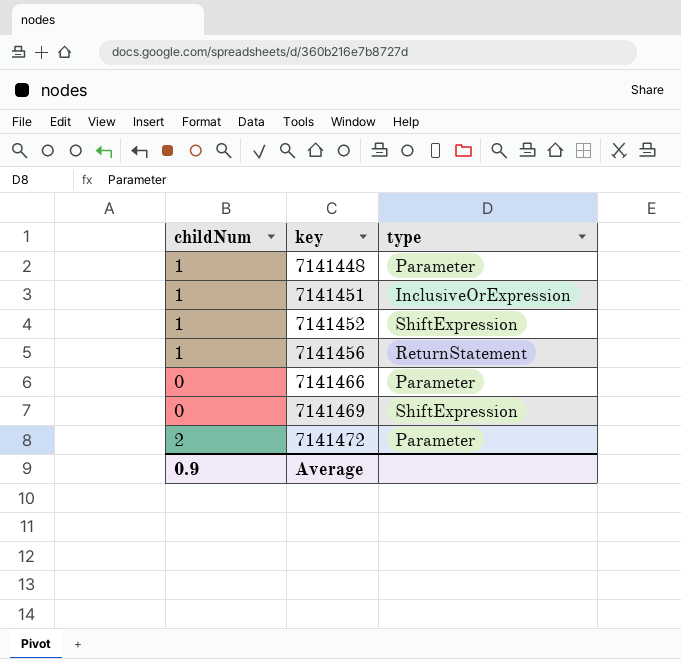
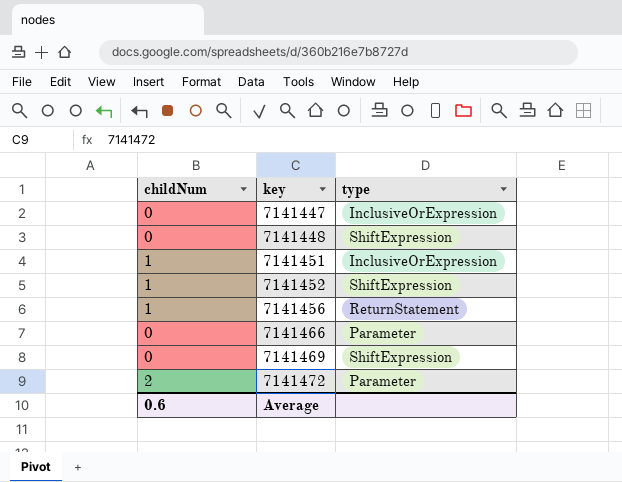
row 7141447: none -> 0 | InclusiveOrExpression
7141448 | childNum: 1 -> 0
7141448 | type: Parameter -> ShiftExpression
Average | childNum: 0.9 -> 0.6

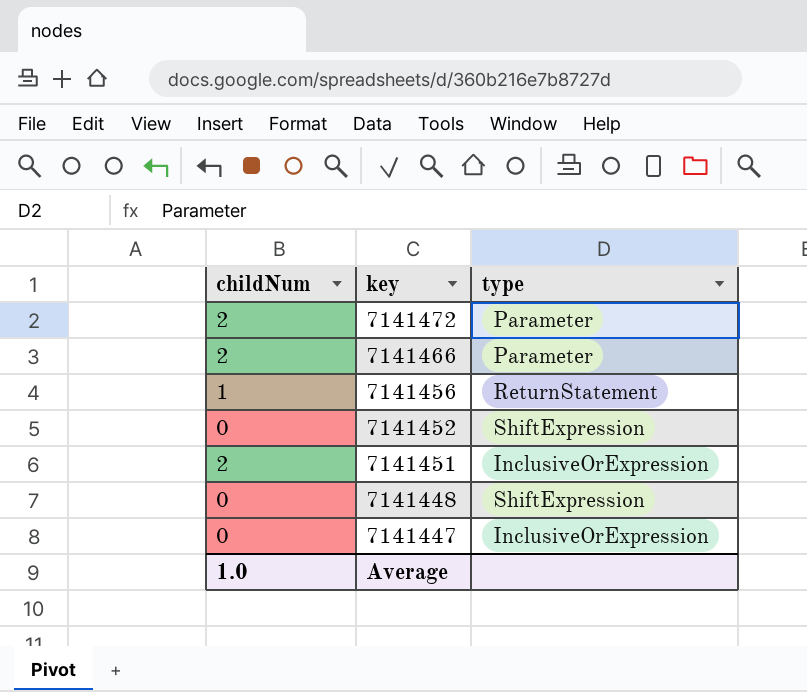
row order: key ascending -> key descending
row 7141469: 0 | ShiftExpression -> none
7141466 | childNum: 0 -> 2
7141452 | childNum: 1 -> 0
7141451 | childNum: 1 -> 2
Average | childNum: 0.6 -> 1.0

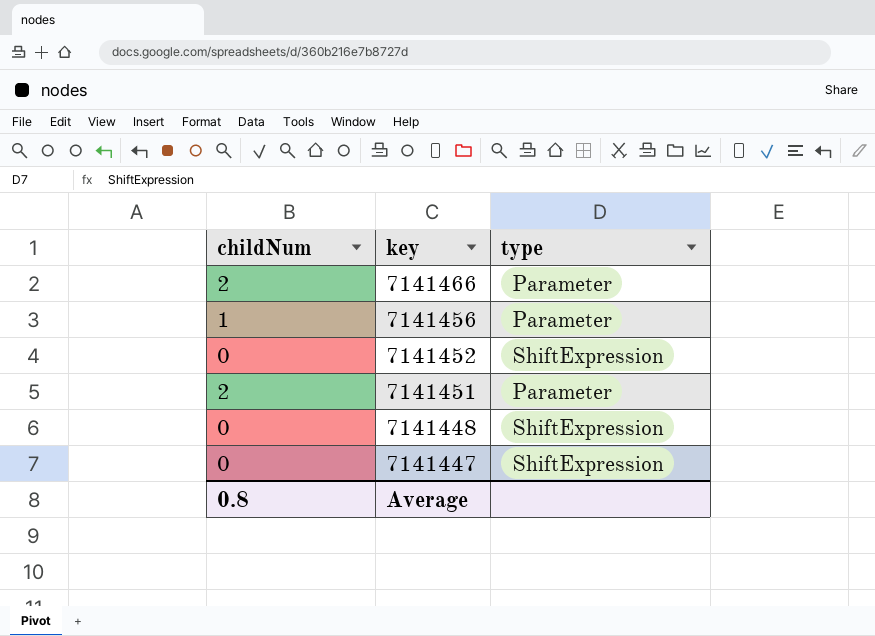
row 7141472: 2 | Parameter -> none
7141456 | type: ReturnStatement -> Parameter
7141451 | type: InclusiveOrExpression -> Parameter
7141447 | type: InclusiveOrExpression -> ShiftExpression
Average | childNum: 1.0 -> 0.8

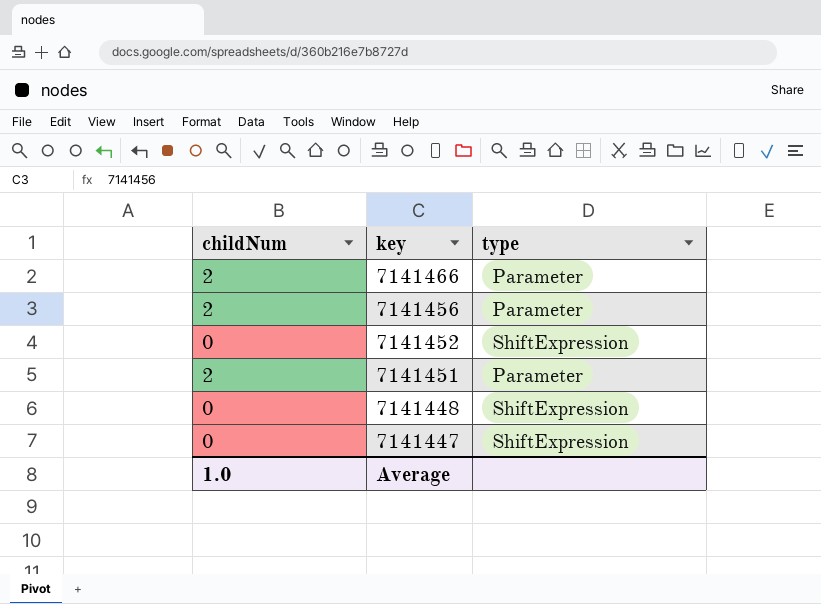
7141456 | childNum: 1 -> 2
Average | childNum: 0.8 -> 1.0

